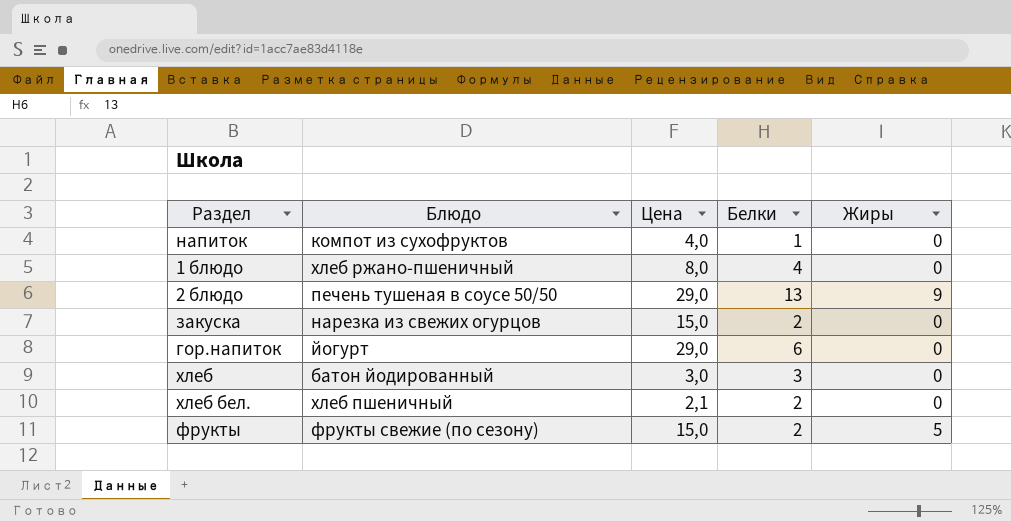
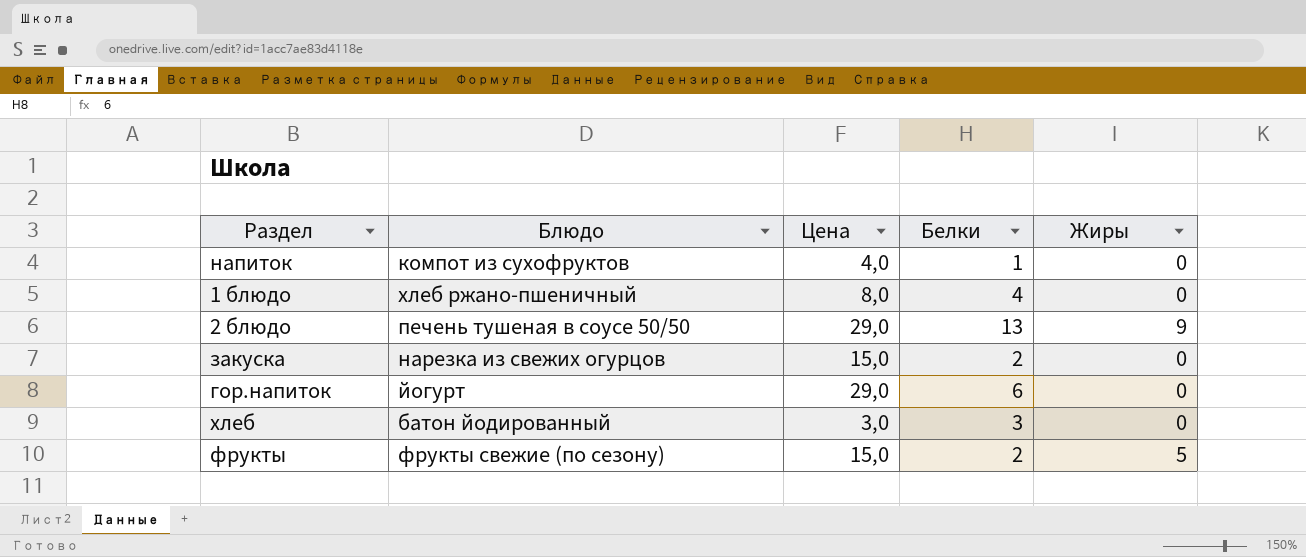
row хлеб бел.: хлеб пшеничный | 2,1 | 2 | 0 -> none

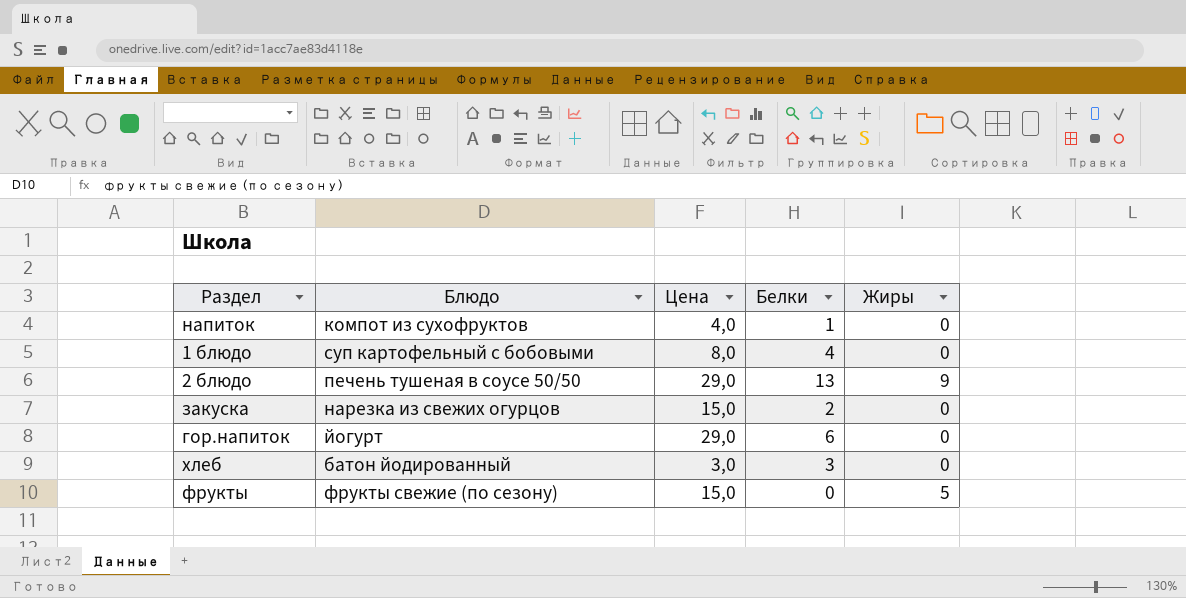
1 блюдо | Блюдо: хлеб ржано-пшеничный -> суп картофельный с бобовыми
фрукты | Белки: 2 -> 0

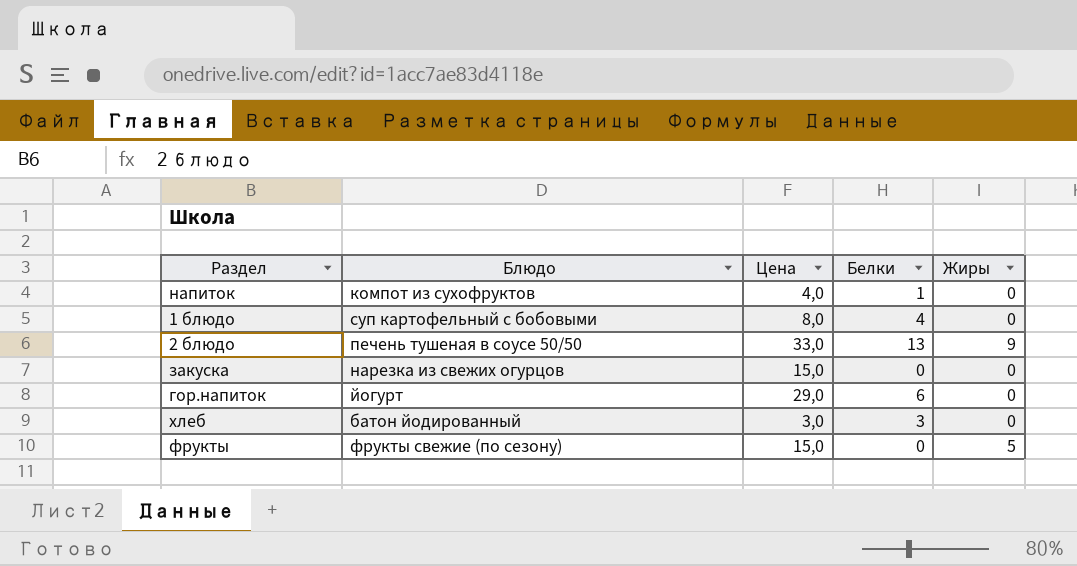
2 блюдо | Цена: 29,0 -> 33,0
закуска | Белки: 2 -> 0

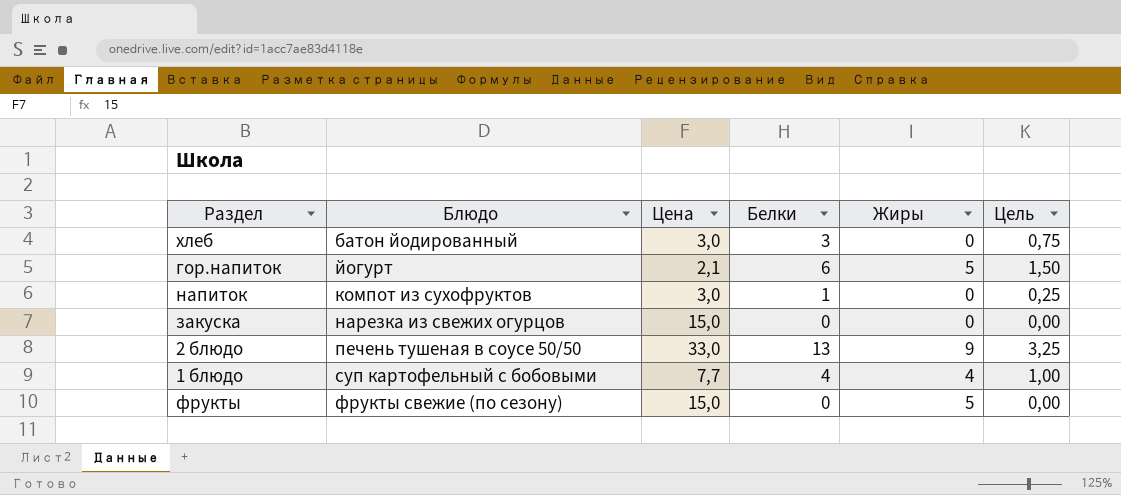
row order: none -> Блюдо ascending
column Цель | formula: none -> [Белки] * 0,25
гор.напиток | Цена: 29,0 -> 2,1
гор.напиток | Жиры: 0 -> 5
напиток | Цена: 4,0 -> 3,0
1 блюдо | Цена: 8,0 -> 7,7
1 блюдо | Жиры: 0 -> 4

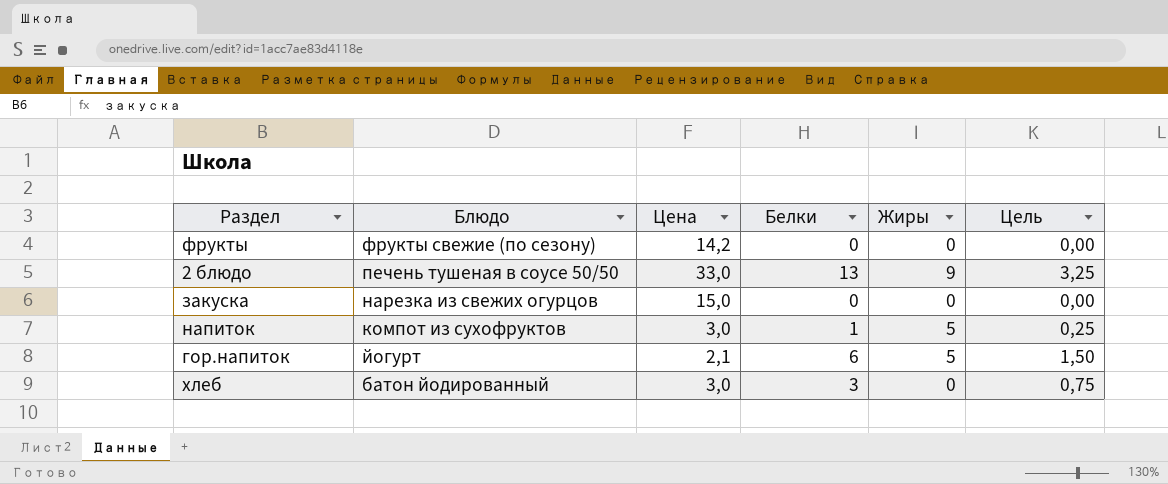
row order: Блюдо ascending -> Блюдо descending
row 1 блюдо: суп картофельный с бобовыми | 7,7 | 4 | 4 | 1,00 -> none
фрукты | Цена: 15,0 -> 14,2
фрукты | Жиры: 5 -> 0
напиток | Жиры: 0 -> 5

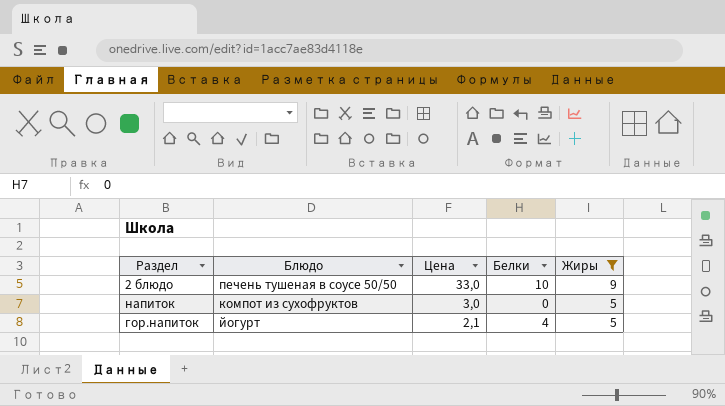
filter: none -> Жиры != 0
column Цель | formula: [Белки] * 0,25 -> none
2 блюдо | Белки: 13 -> 10
напиток | Белки: 1 -> 0
гор.напиток | Белки: 6 -> 4

